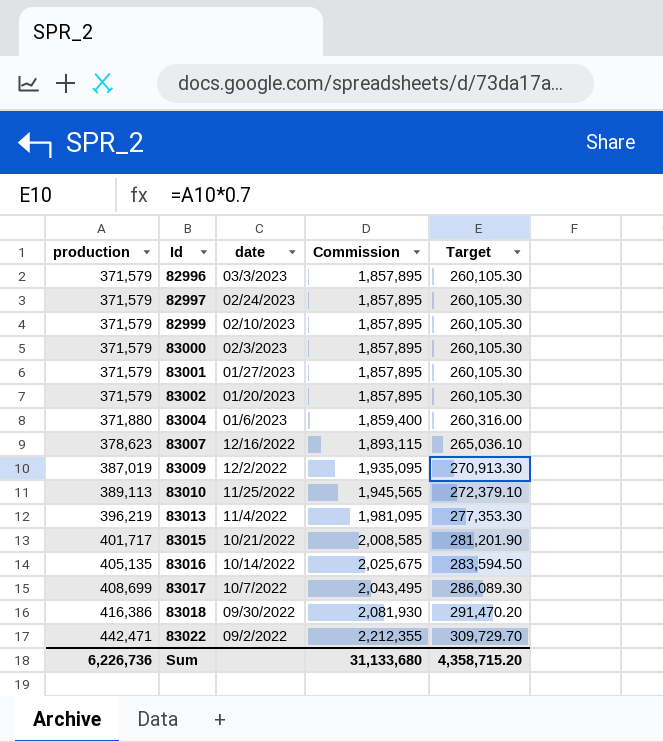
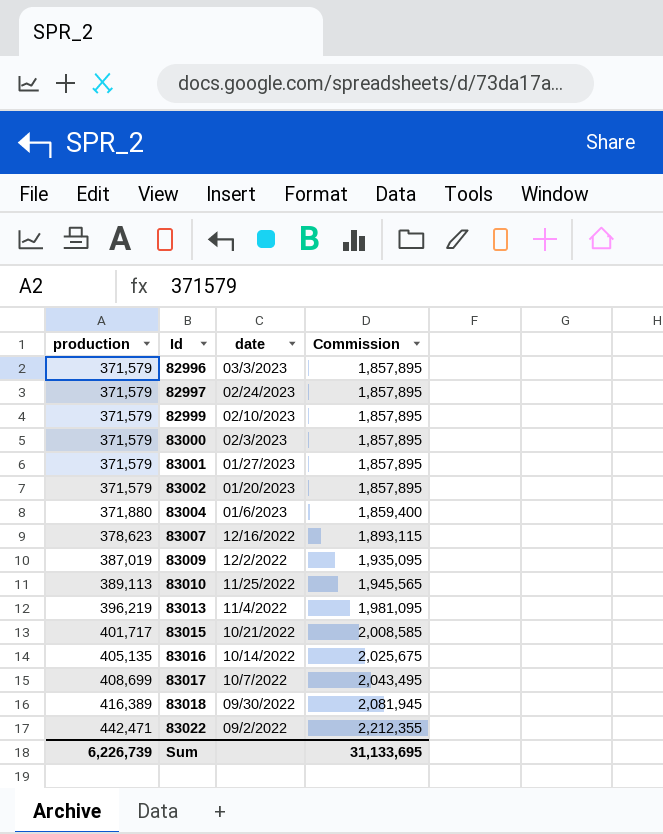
column Target | formula: [production] * 0.7 -> none
83018 | production: 416,386 -> 416,389
83018 | Commission: 2,081,930 -> 2,081,945
Sum | production: 6,226,736 -> 6,226,739
Sum | Commission: 31,133,680 -> 31,133,695

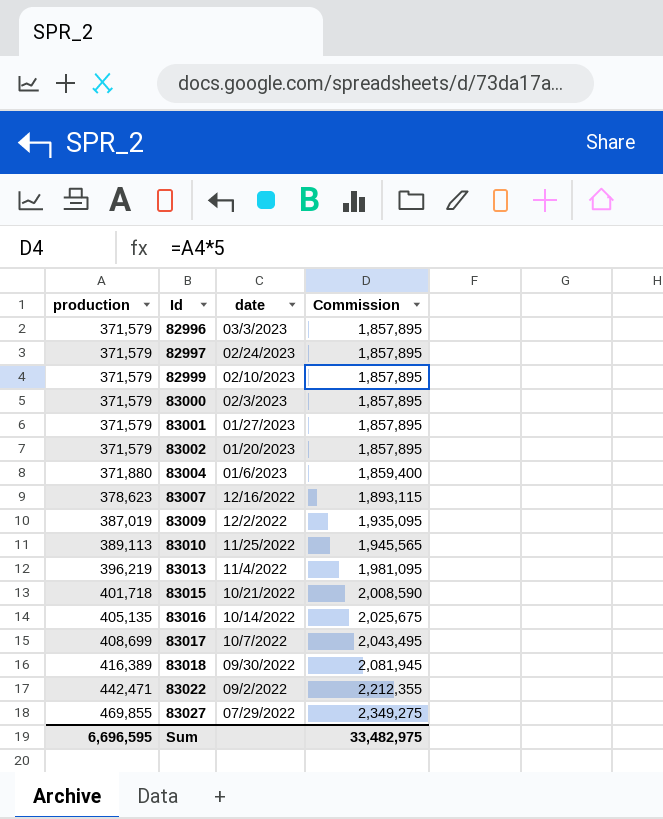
83015 | production: 401,717 -> 401,718
83015 | Commission: 2,008,585 -> 2,008,590
row 83027: none -> 469,855 | 07/29/2022 | 2,349,275
Sum | production: 6,226,739 -> 6,696,595
Sum | Commission: 31,133,695 -> 33,482,975

